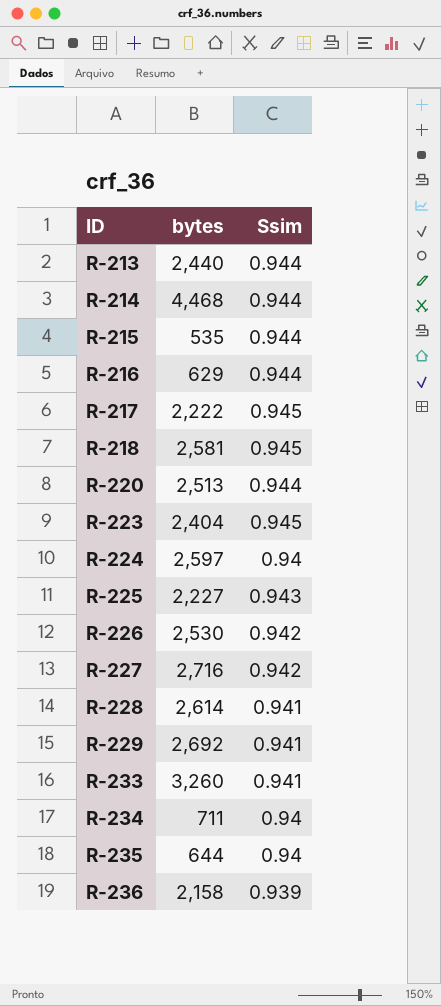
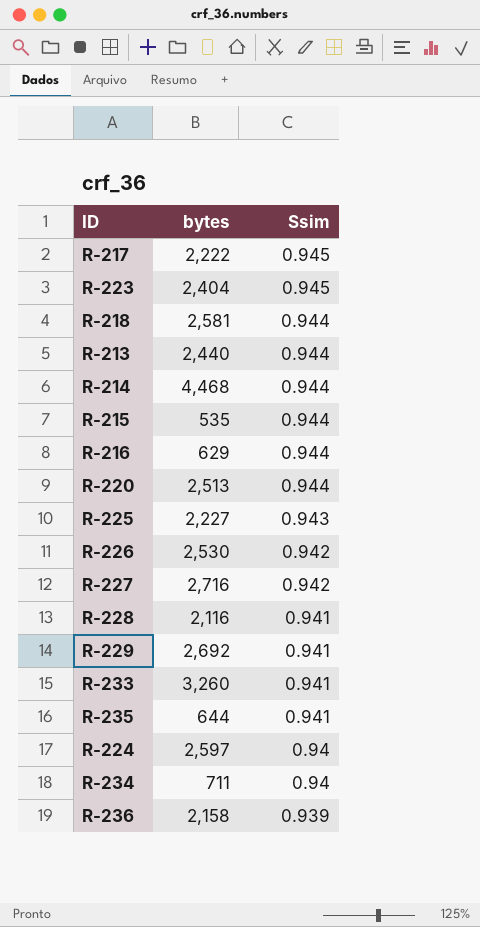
row order: ID ascending -> Ssim descending
R-218 | Ssim: 0.945 -> 0.944
R-228 | bytes: 2,614 -> 2,116
R-235 | Ssim: 0.94 -> 0.941

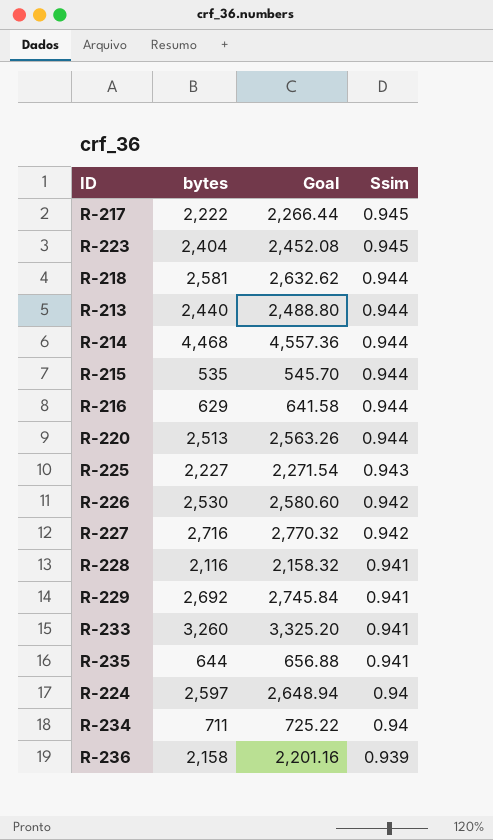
column Goal | formula: none -> [bytes] * 1.02

